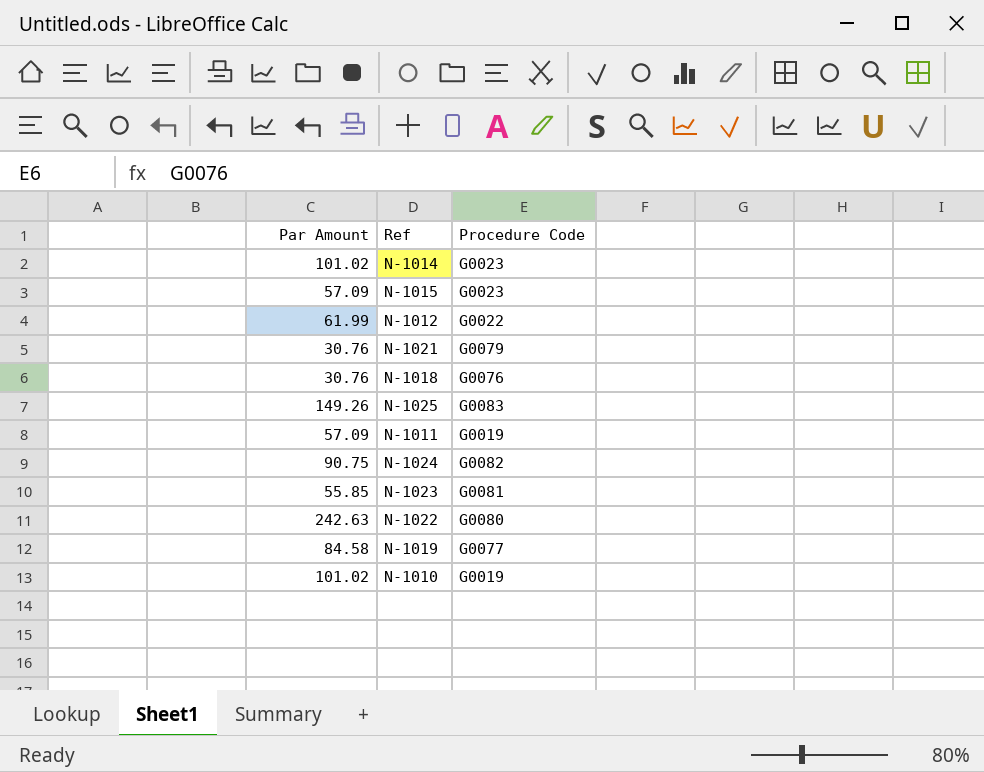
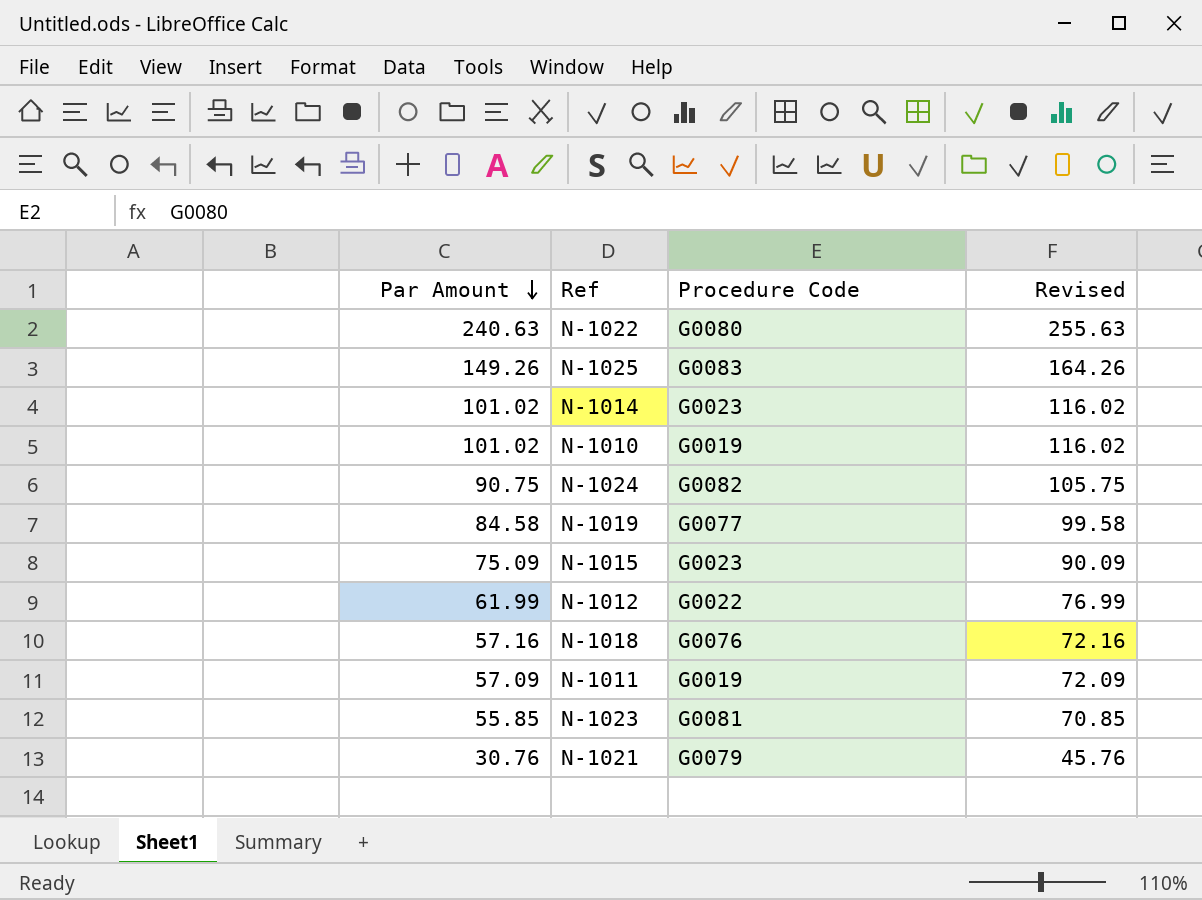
row order: none -> Par Amount descending
column Revised | formula: none -> [Par Amount] + 15
N-1022 | Par Amount: 242.63 -> 240.63
N-1015 | Par Amount: 57.09 -> 75.09
N-1018 | Par Amount: 30.76 -> 57.16

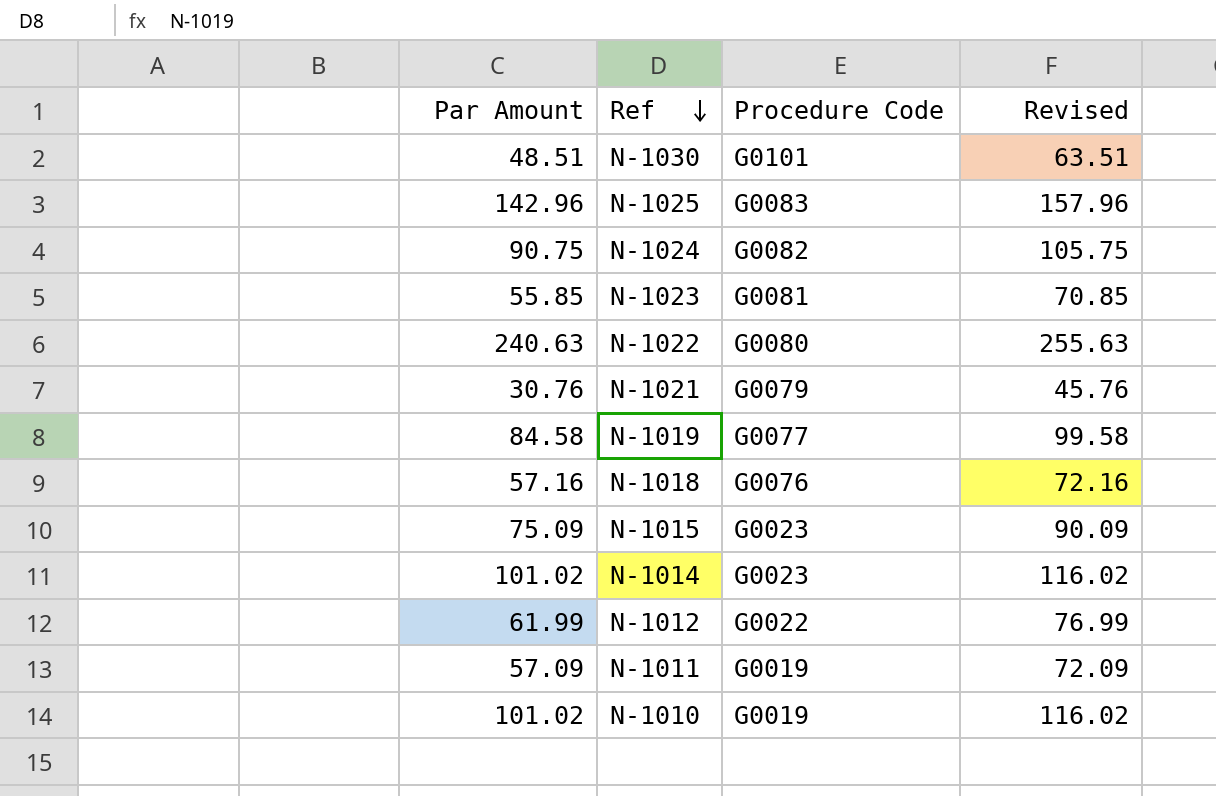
row order: Par Amount descending -> Ref descending
row N-1030: none -> 48.51 | G0101 | 63.51
N-1025 | Par Amount: 149.26 -> 142.96
N-1025 | Revised: 164.26 -> 157.96

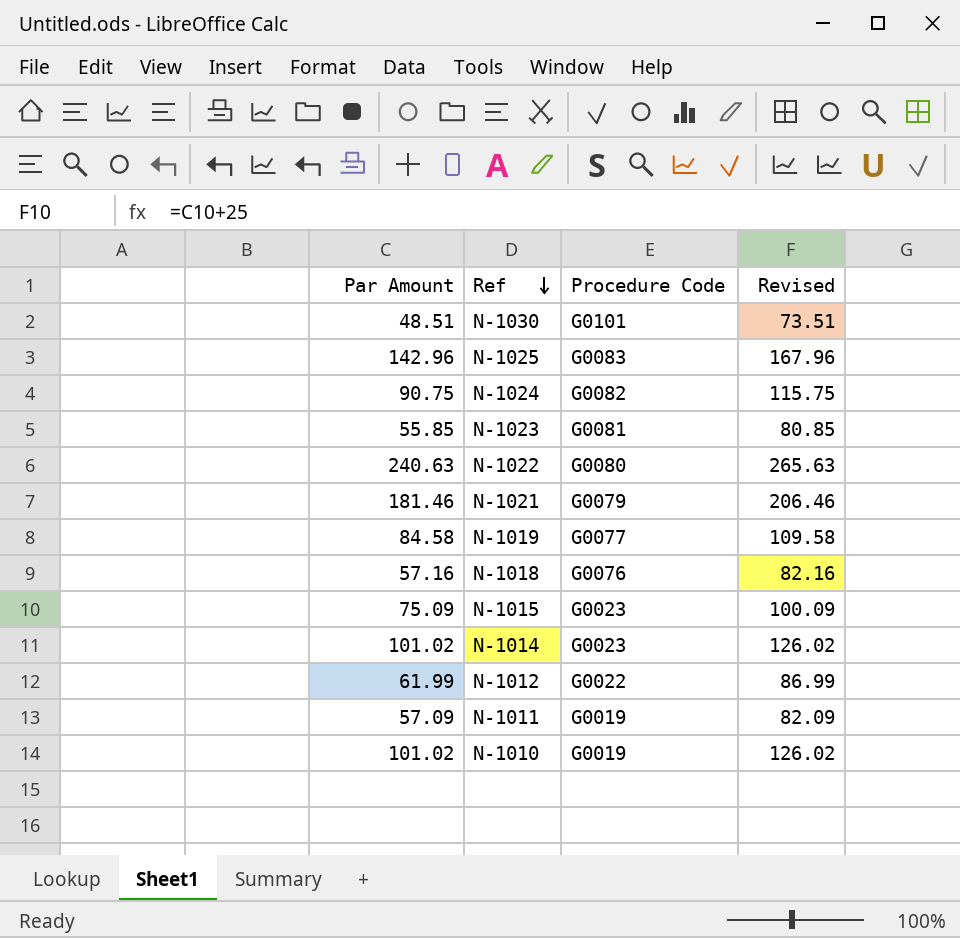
column Revised | formula: [Par Amount] + 15 -> [Par Amount] + 25
N-1021 | Par Amount: 30.76 -> 181.46

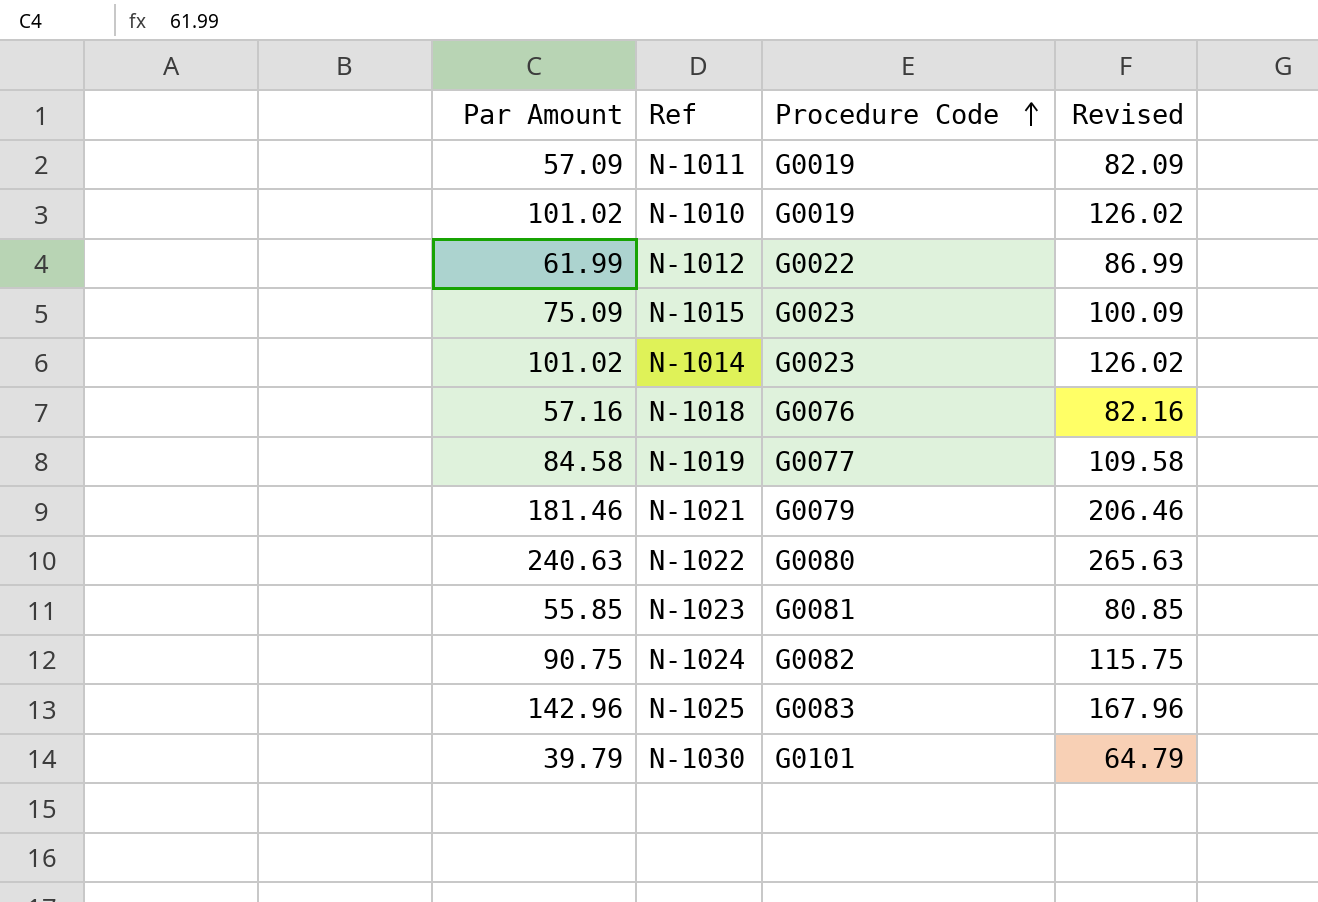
row order: Ref descending -> Procedure Code ascending
N-1030 | Par Amount: 48.51 -> 39.79
N-1030 | Revised: 73.51 -> 64.79

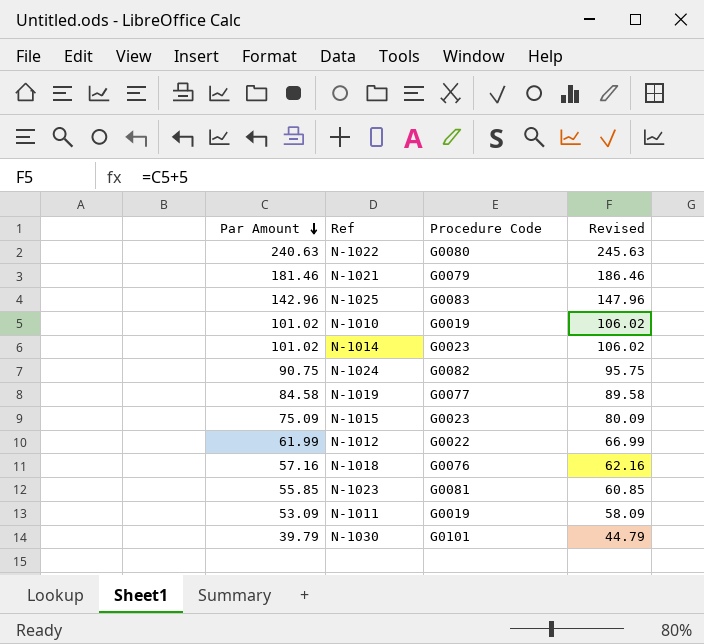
row order: Procedure Code ascending -> Par Amount descending
column Revised | formula: [Par Amount] + 25 -> [Par Amount] + 5
N-1011 | Par Amount: 57.09 -> 53.09

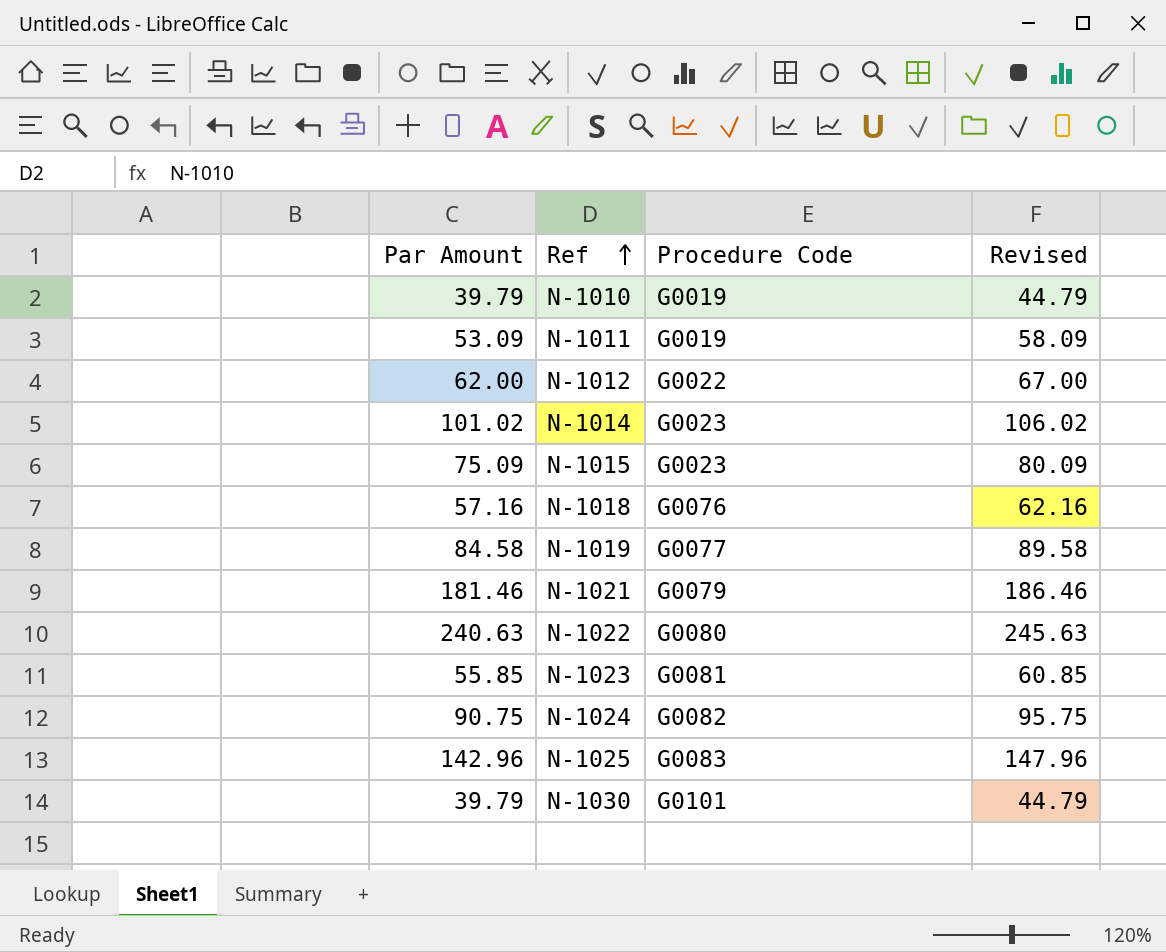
row order: Par Amount descending -> Ref ascending
N-1010 | Par Amount: 101.02 -> 39.79
N-1010 | Revised: 106.02 -> 44.79
N-1012 | Par Amount: 61.99 -> 62.00
N-1012 | Revised: 66.99 -> 67.00

